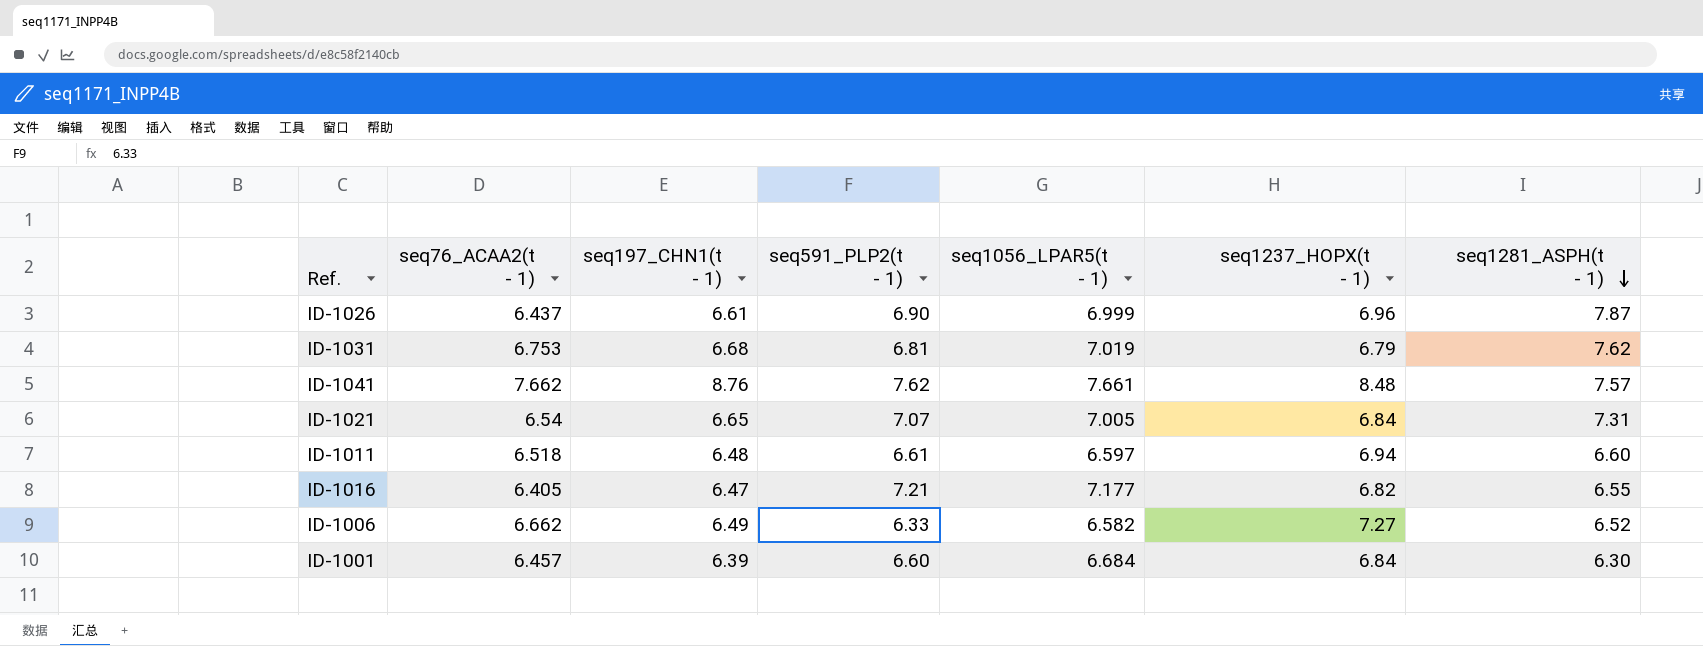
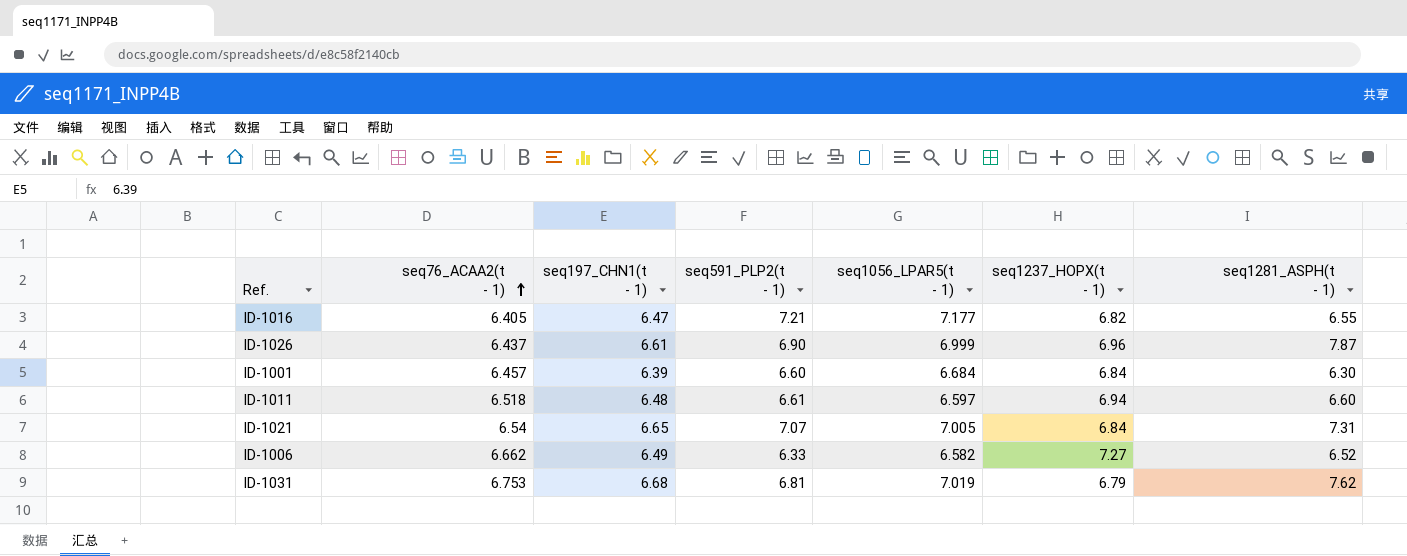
row order: seq1281_ASPH(t - 1) descending -> seq76_ACAA2(t - 1) ascending
row ID-1041: 7.662 | 8.76 | 7.62 | 7.661 | 8.48 | 7.57 -> none

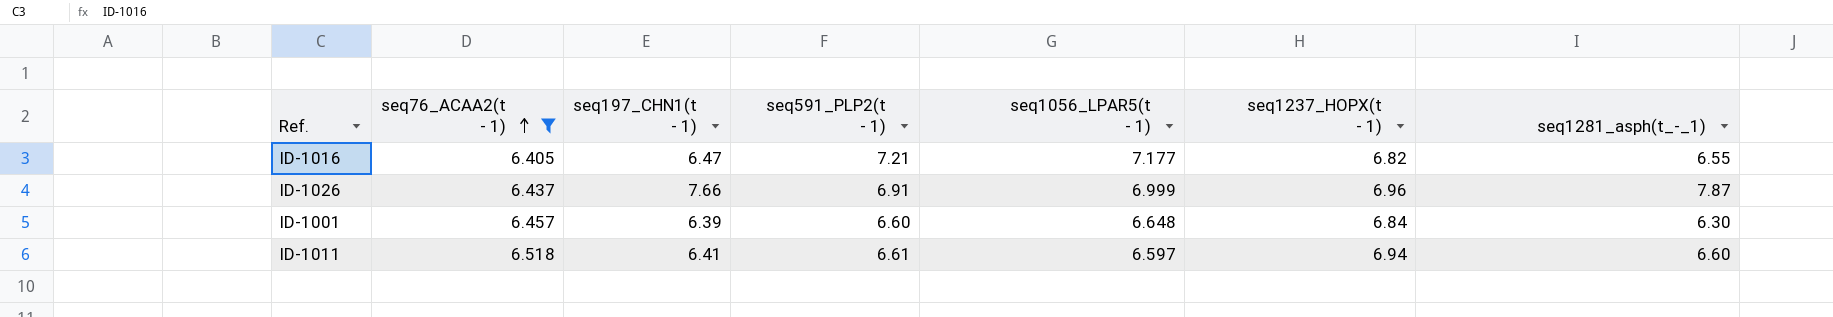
filter: none -> seq76_ACAA2(t - 1) <= 6.518
column name: seq1281_ASPH(t - 1) -> seq1281_asph(t_-_1)
ID-1026 | seq197_CHN1(t - 1): 6.61 -> 7.66
ID-1026 | seq591_PLP2(t - 1): 6.90 -> 6.91
ID-1001 | seq1056_LPAR5(t - 1): 6.684 -> 6.648
ID-1011 | seq197_CHN1(t - 1): 6.48 -> 6.41

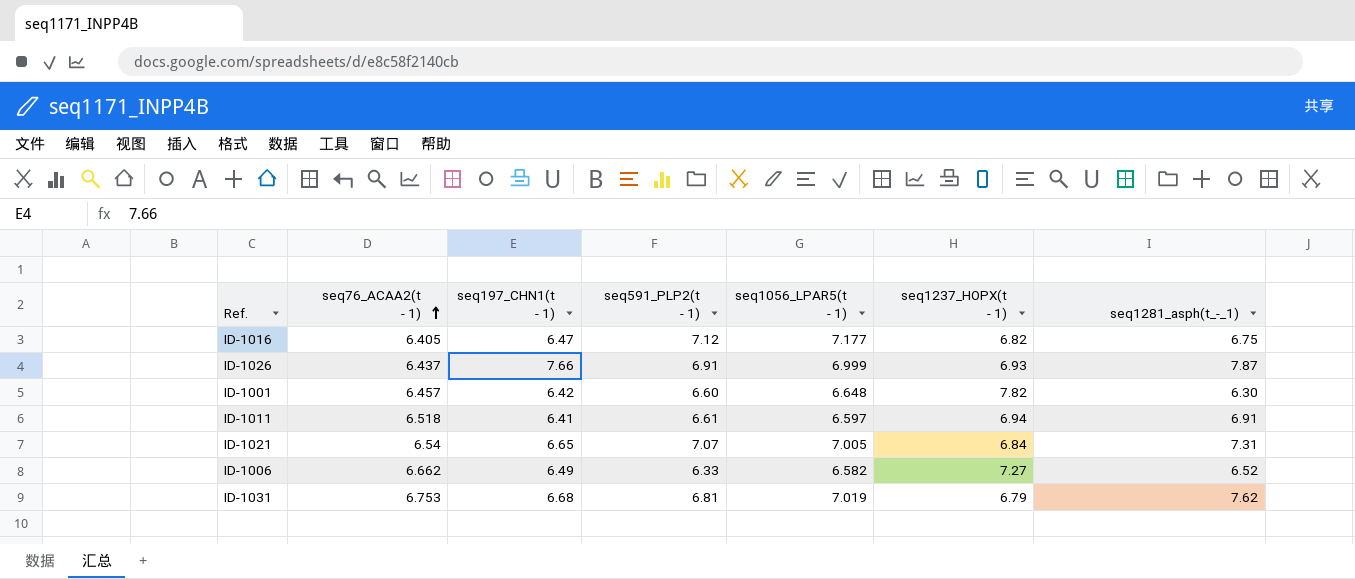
filter: seq76_ACAA2(t - 1) <= 6.518 -> none
ID-1016 | seq591_PLP2(t - 1): 7.21 -> 7.12
ID-1016 | seq1281_asph(t_-_1): 6.55 -> 6.75
ID-1026 | seq1237_HOPX(t - 1): 6.96 -> 6.93
ID-1001 | seq197_CHN1(t - 1): 6.39 -> 6.42
ID-1001 | seq1237_HOPX(t - 1): 6.84 -> 7.82
ID-1011 | seq1281_asph(t_-_1): 6.60 -> 6.91

